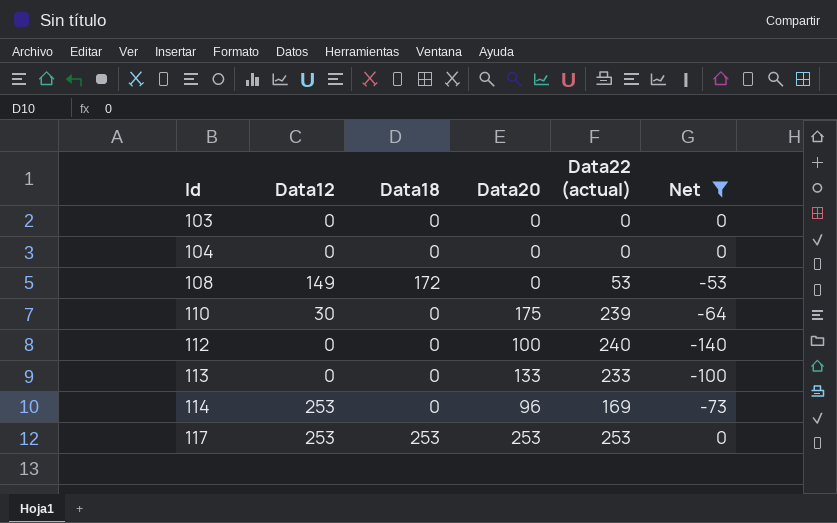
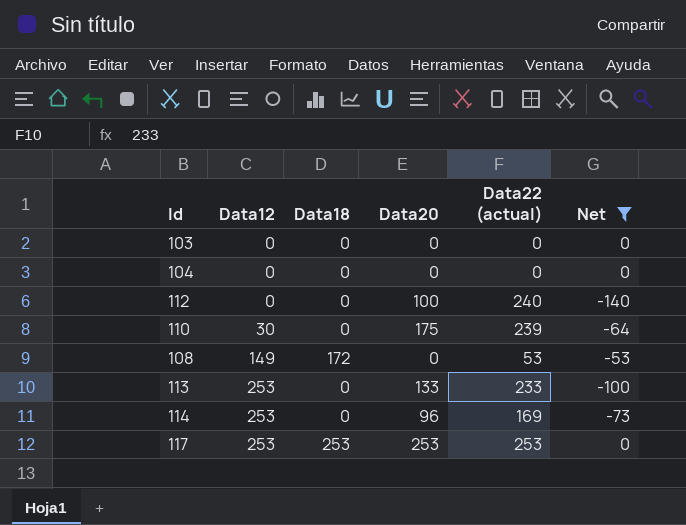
row order: Id ascending -> Data12 ascending
113 | Data12: 0 -> 253

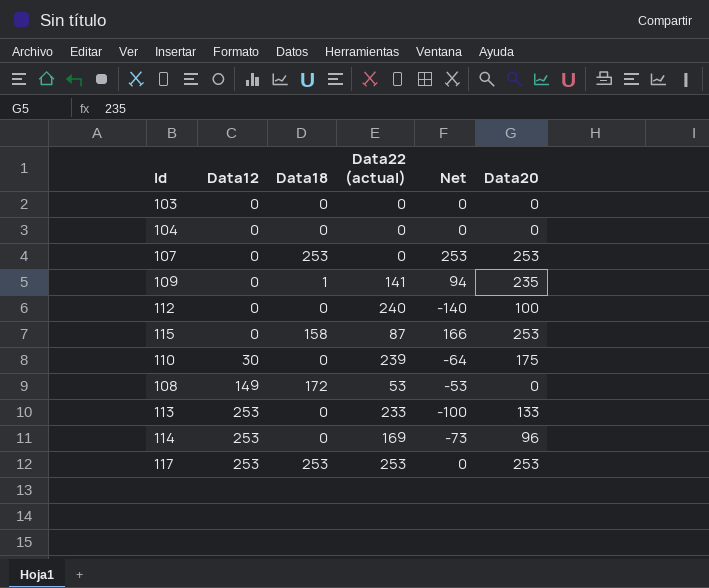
filter: Net <= 0 -> none
column Data20 | position: 4 -> 6

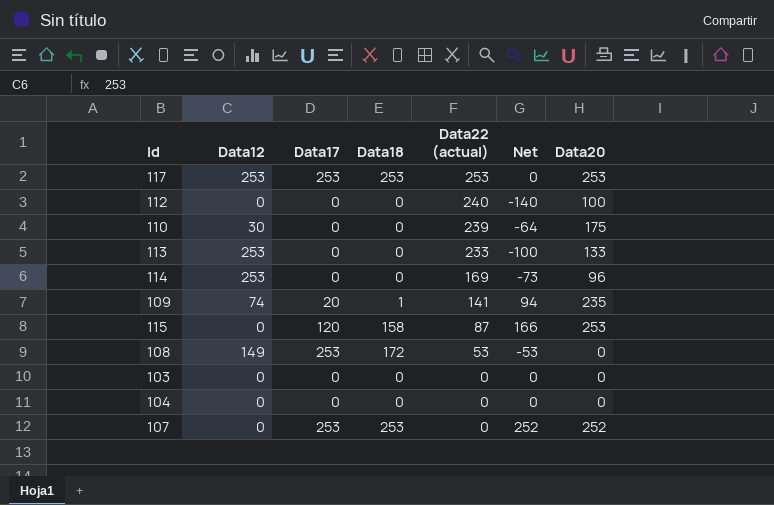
row order: Data12 ascending -> Data22 (actual) descending
column Data17 | position: none -> 3
109 | Data12: 0 -> 74
107 | Net: 253 -> 252
107 | Data20: 253 -> 252

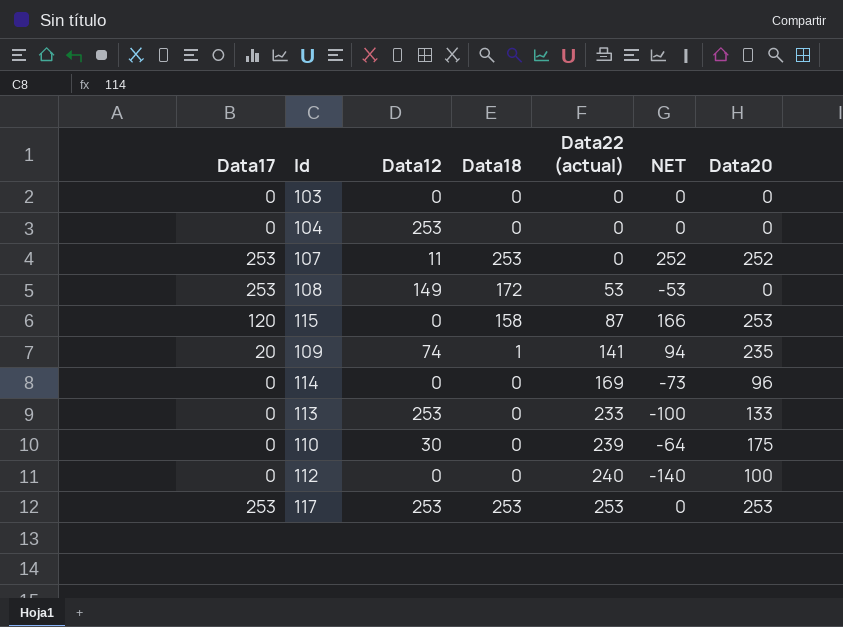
row order: Data22 (actual) descending -> Data22 (actual) ascending
column Data17 | position: 3 -> 1
column name: Net -> NET
104 | Data12: 0 -> 253
107 | Data12: 0 -> 11
114 | Data12: 253 -> 0

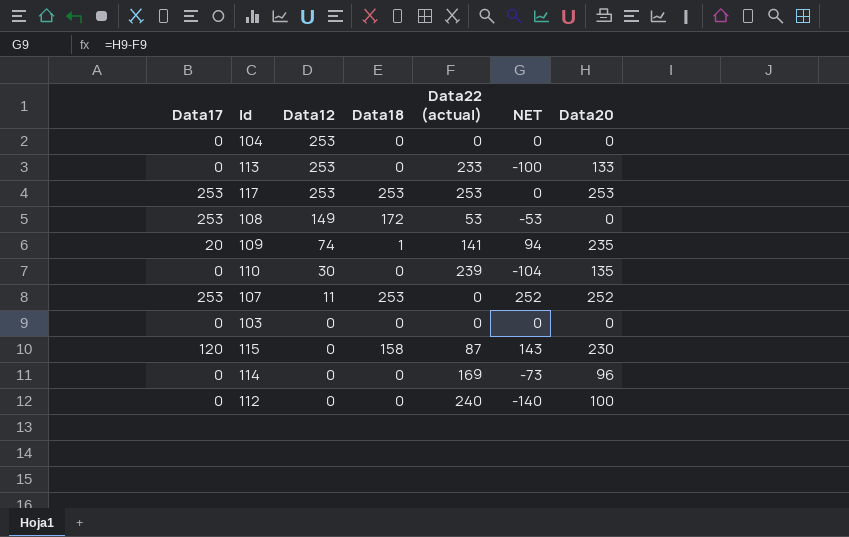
row order: Data22 (actual) ascending -> Data12 descending
110 | NET: -64 -> -104
110 | Data20: 175 -> 135
115 | NET: 166 -> 143
115 | Data20: 253 -> 230

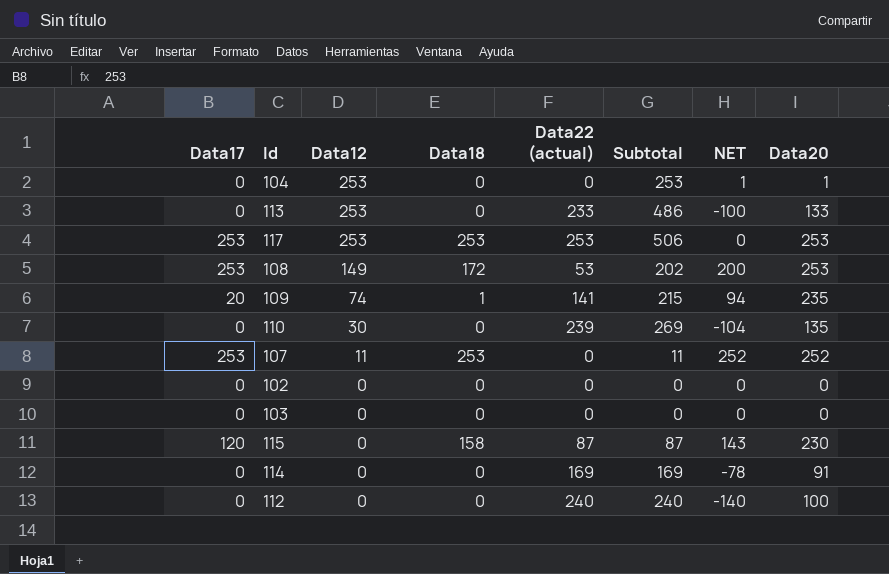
column Subtotal | formula: none -> [Data12] + [Data22 (actual)]
104 | NET: 0 -> 1
104 | Data20: 0 -> 1
108 | NET: -53 -> 200
108 | Data20: 0 -> 253
row 102: none -> 0 | 0 | 0 | 0 | 0 | 0 | 0
114 | NET: -73 -> -78
114 | Data20: 96 -> 91

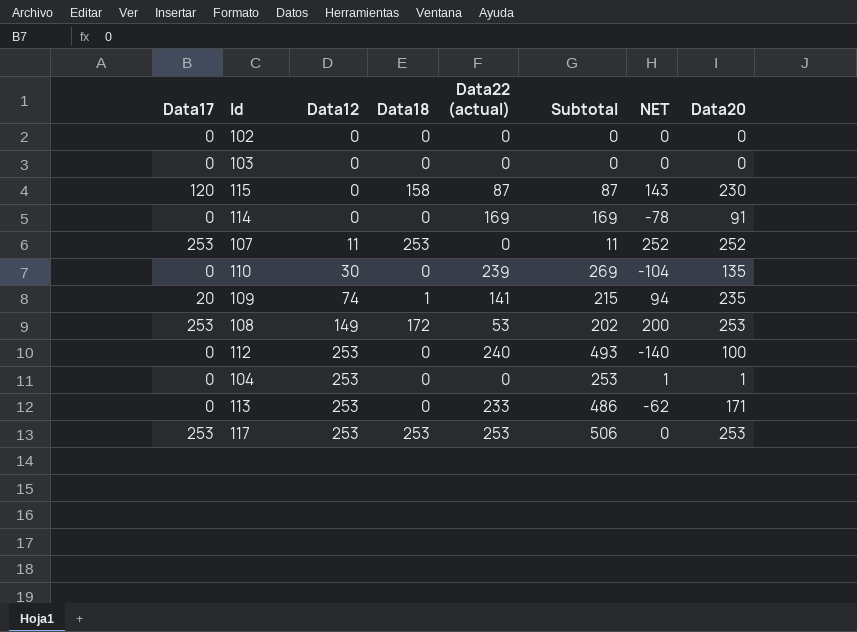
row order: Data12 descending -> Data12 ascending
112 | Data12: 0 -> 253
112 | Subtotal: 240 -> 493
113 | NET: -100 -> -62
113 | Data20: 133 -> 171

